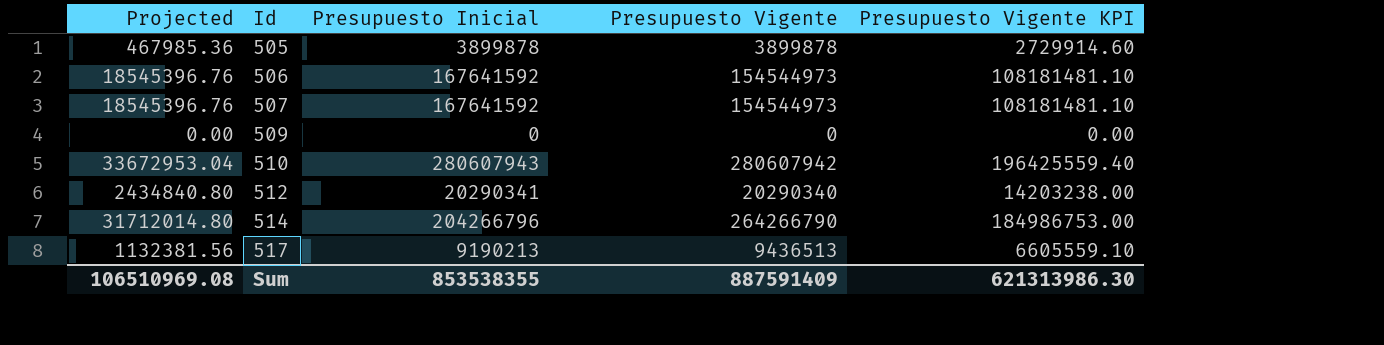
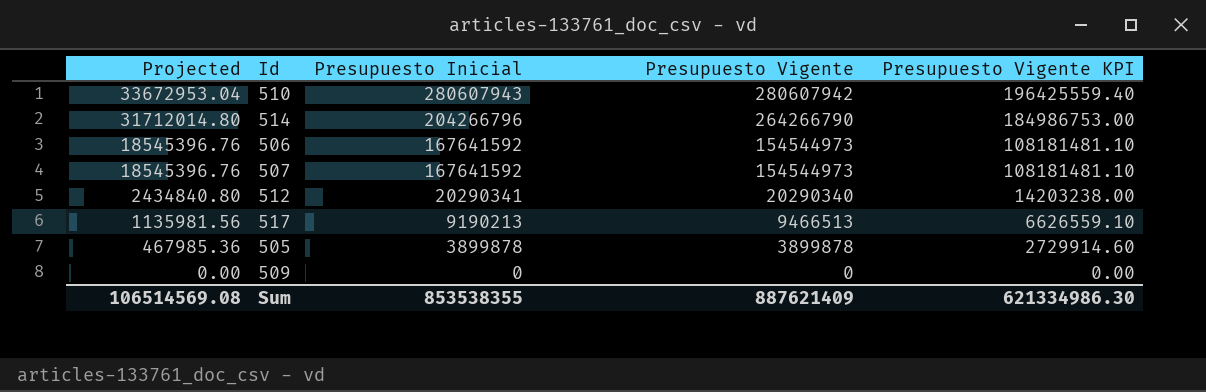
row order: Id ascending -> Projected descending
517 | Projected: 1132381.56 -> 1135981.56
517 | Presupuesto Vigente: 9436513 -> 9466513
517 | Presupuesto Vigente KPI: 6605559.10 -> 6626559.10
Sum | Projected: 106510969.08 -> 106514569.08
Sum | Presupuesto Vigente: 887591409 -> 887621409
Sum | Presupuesto Vigente KPI: 621313986.30 -> 621334986.30

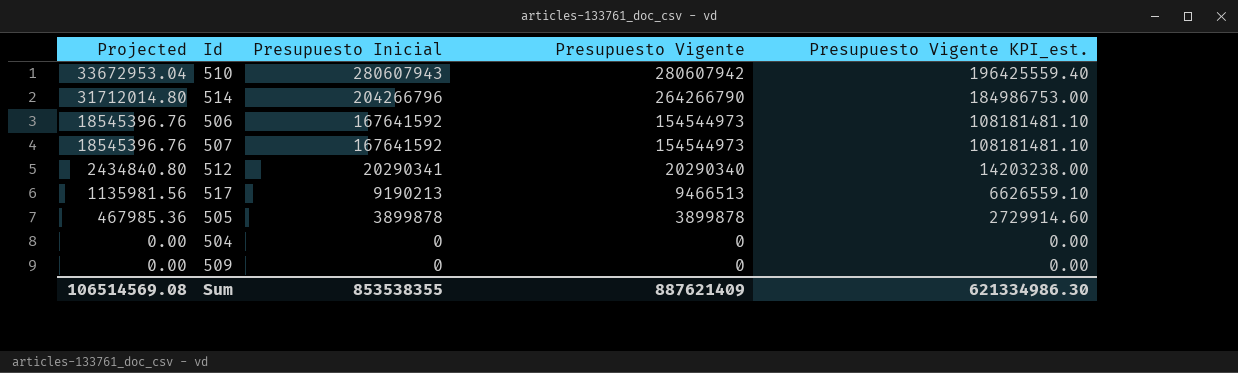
column name: Presupuesto Vigente KPI -> Presupuesto Vigente KPI_est.
row 504: none -> 0.00 | 0 | 0 | 0.00

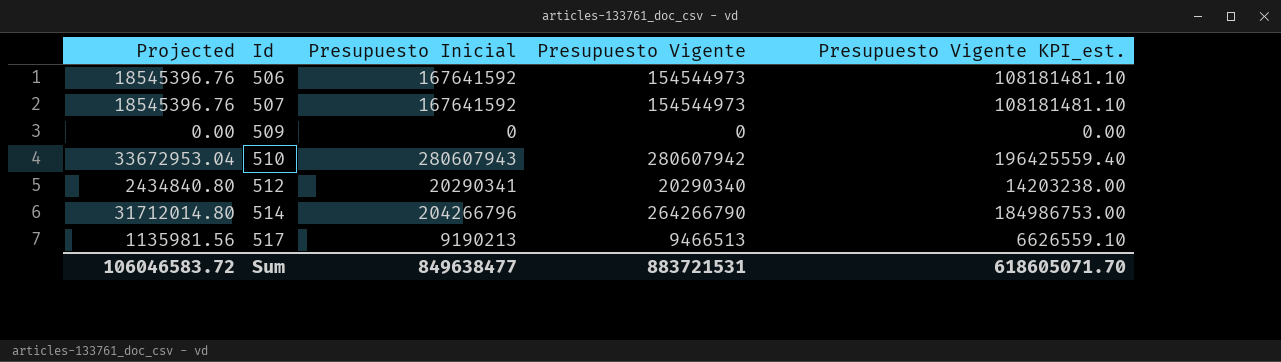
row order: Projected descending -> Id ascending
row 505: 467985.36 | 3899878 | 3899878 | 2729914.60 -> none
row 504: 0.00 | 0 | 0 | 0.00 -> none
Sum | Projected: 106514569.08 -> 106046583.72
Sum | Presupuesto Inicial: 853538355 -> 849638477
Sum | Presupuesto Vigente: 887621409 -> 883721531
Sum | Presupuesto Vigente KPI_est.: 621334986.30 -> 618605071.70

